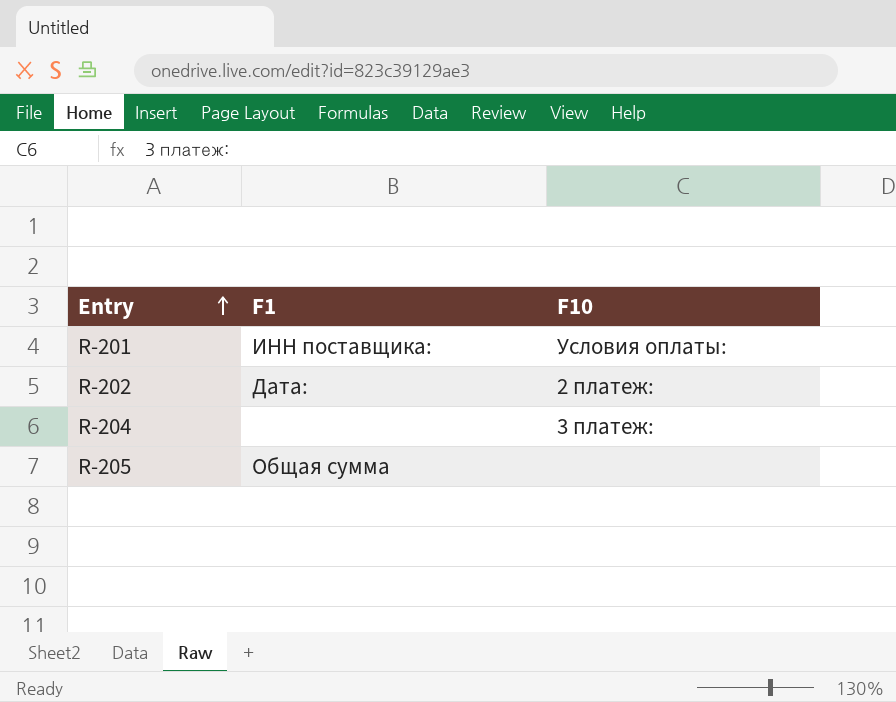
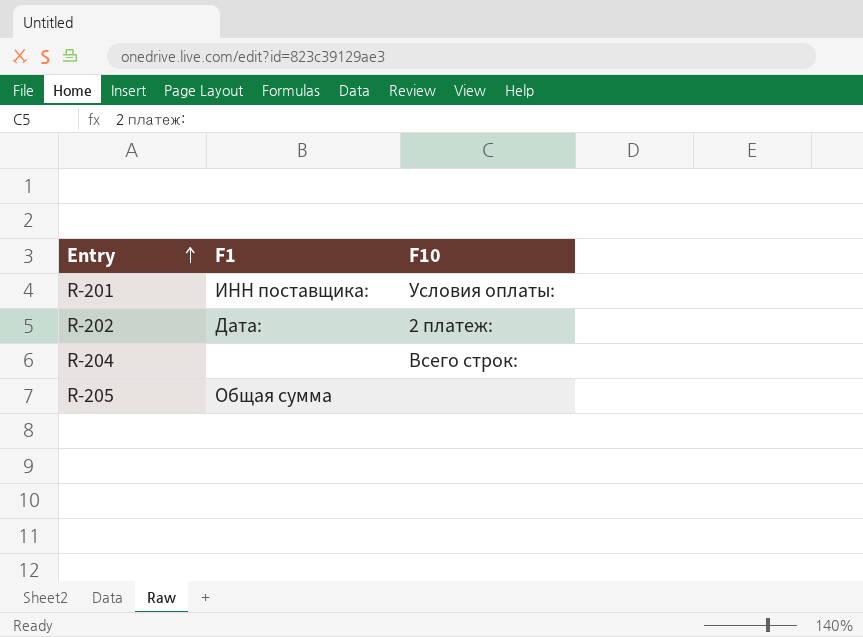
R-204 | F10: 3 платеж: -> Всего строк:

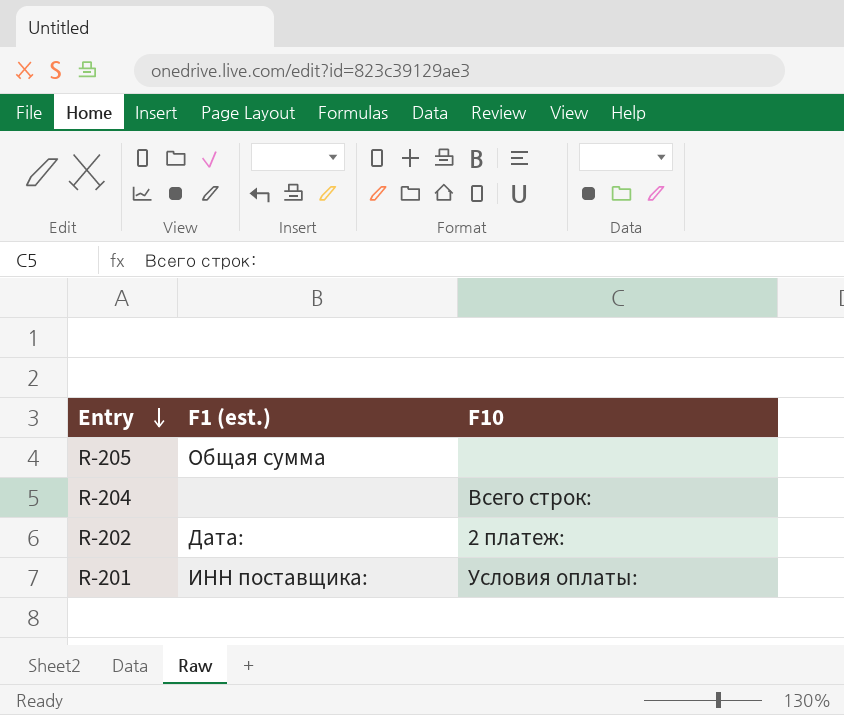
row order: Entry ascending -> Entry descending
column name: F1 -> F1 (est.)

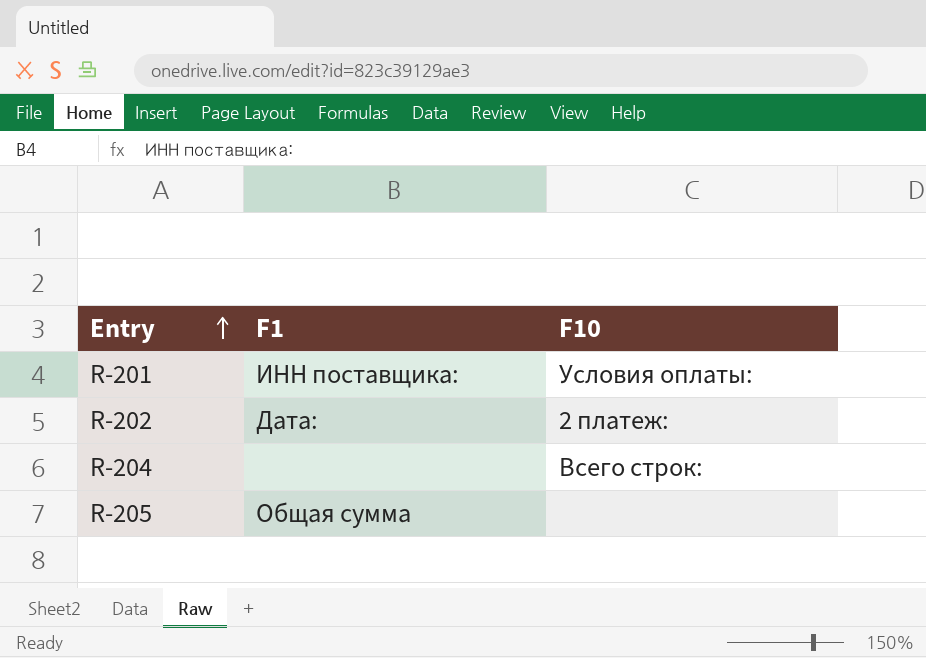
row order: Entry descending -> Entry ascending
column name: F1 (est.) -> F1

